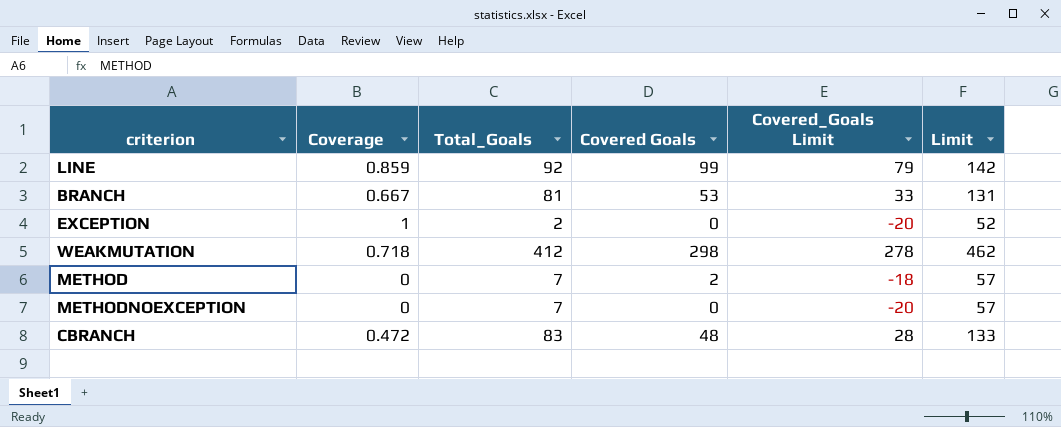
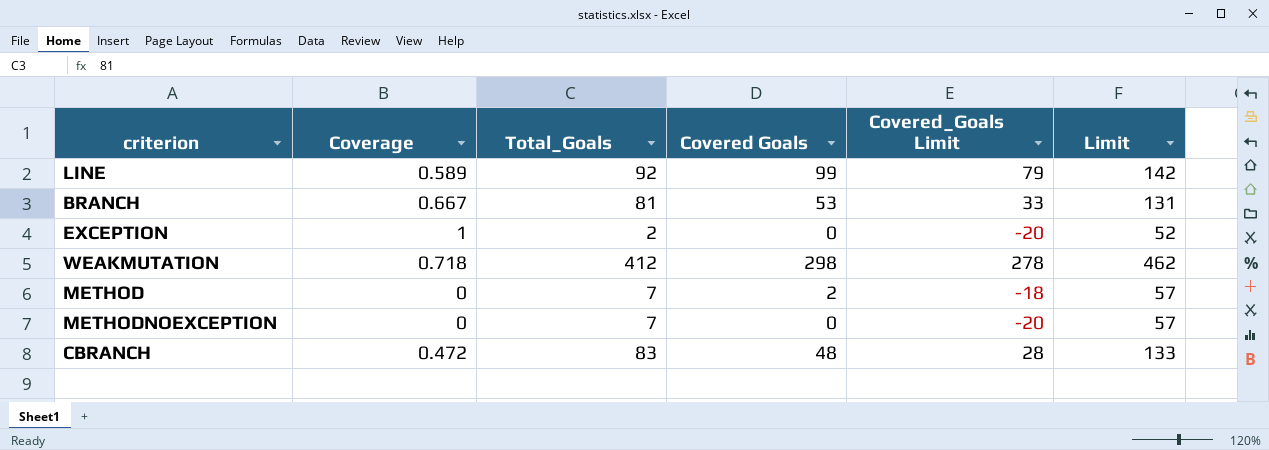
LINE | Coverage: 0.859 -> 0.589

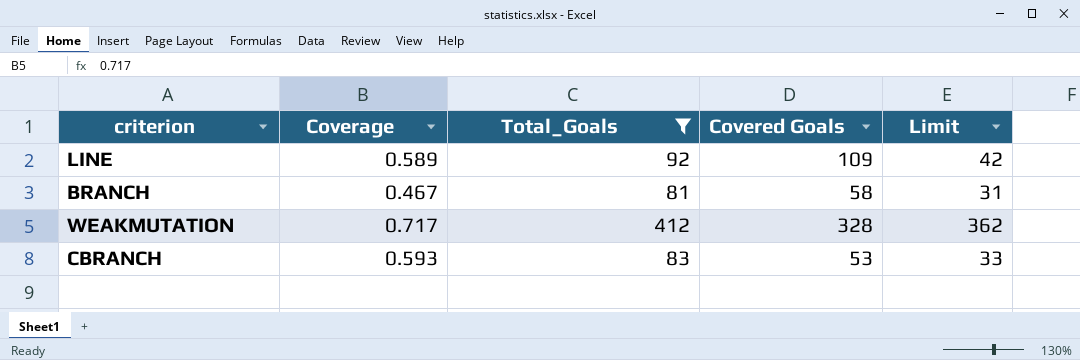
filter: none -> Total_Goals >= 81
column Covered_Goals Limit | formula: [Covered Goals] - 20 -> none
column Limit | formula: [Total_Goals] + 50 -> [Total_Goals] - 50
LINE | Covered Goals: 99 -> 109
BRANCH | Coverage: 0.667 -> 0.467
BRANCH | Covered Goals: 53 -> 58
WEAKMUTATION | Coverage: 0.718 -> 0.717
WEAKMUTATION | Covered Goals: 298 -> 328
CBRANCH | Coverage: 0.472 -> 0.593
CBRANCH | Covered Goals: 48 -> 53

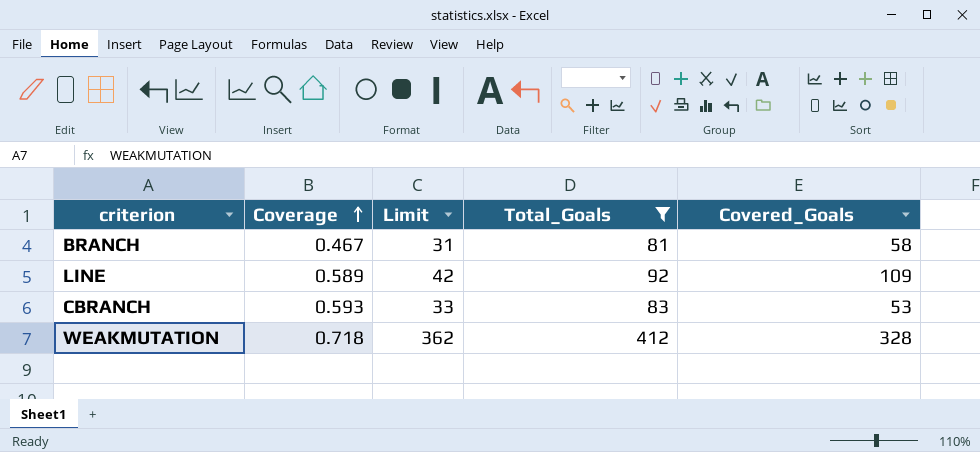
row order: none -> Coverage ascending
column Limit | position: 5 -> 3
column name: Covered Goals -> Covered_Goals
WEAKMUTATION | Coverage: 0.717 -> 0.718

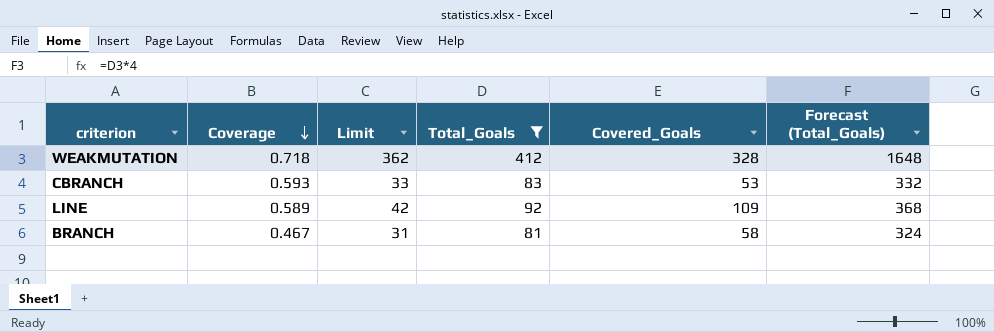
row order: Coverage ascending -> Coverage descending
column Forecast (Total_Goals) | formula: none -> [Total_Goals] * 4

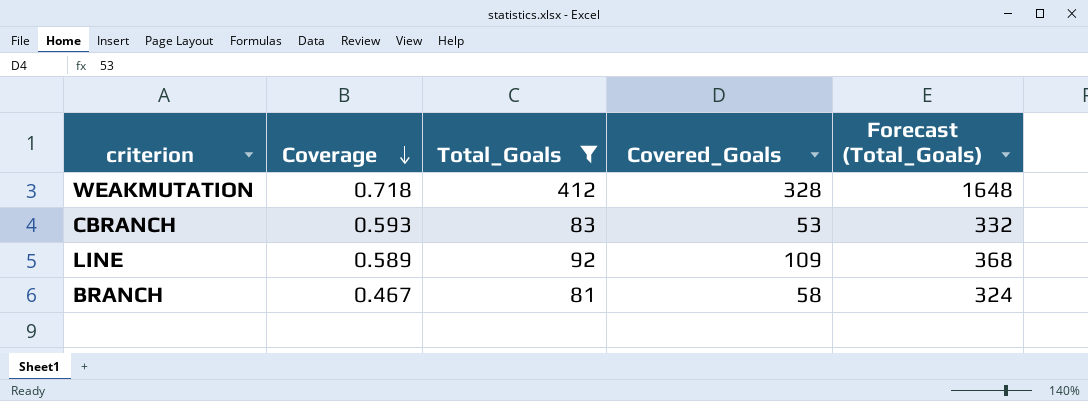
column Limit | formula: [Total_Goals] - 50 -> none

